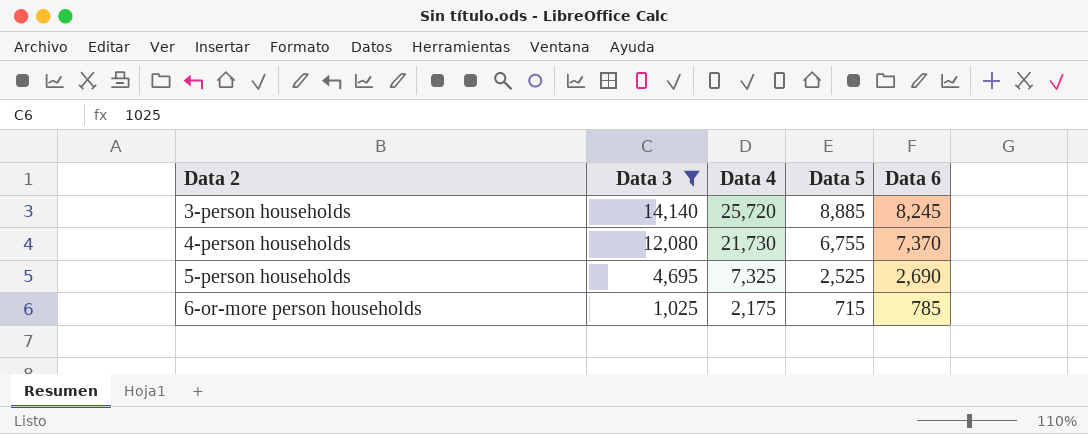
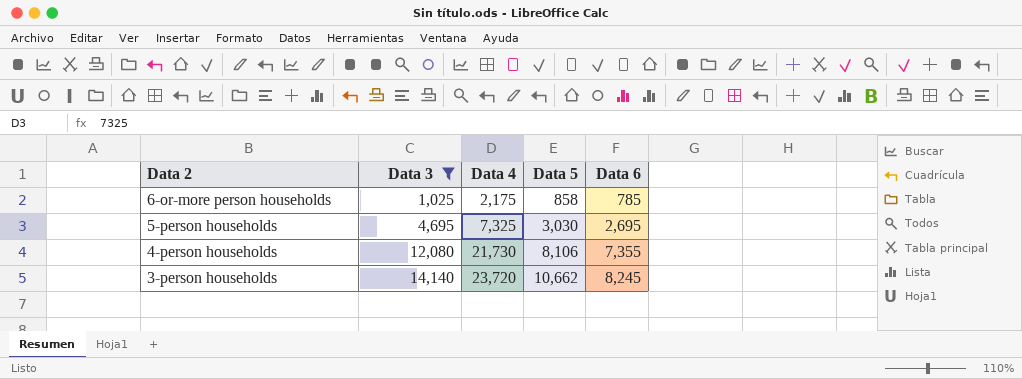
row order: Data 2 ascending -> Data 2 descending
6-or-more person households | Data 5: 715 -> 858
5-person households | Data 5: 2,525 -> 3,030
5-person households | Data 6: 2,690 -> 2,695
4-person households | Data 5: 6,755 -> 8,106
4-person households | Data 6: 7,370 -> 7,355
3-person households | Data 4: 25,720 -> 23,720
3-person households | Data 5: 8,885 -> 10,662

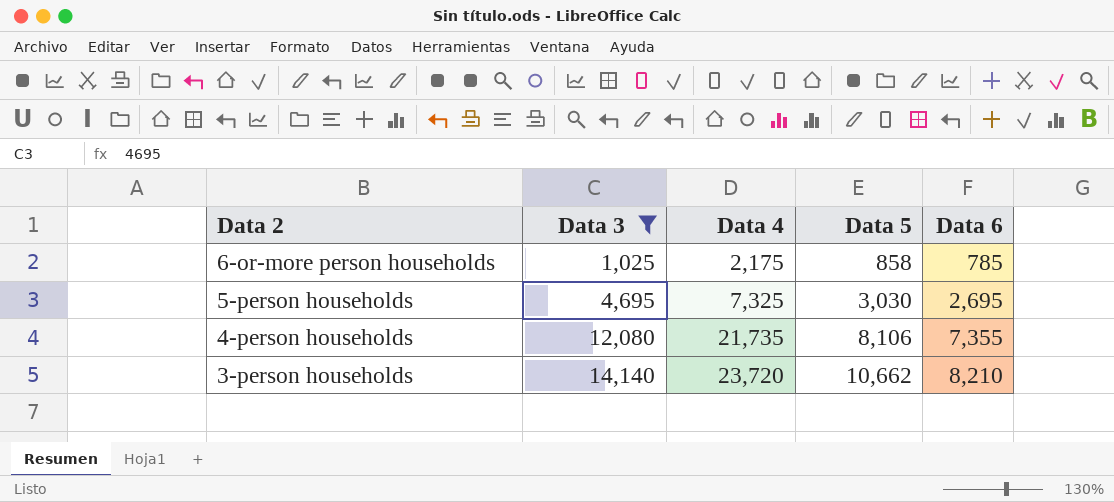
4-person households | Data 4: 21,730 -> 21,735
3-person households | Data 6: 8,245 -> 8,210

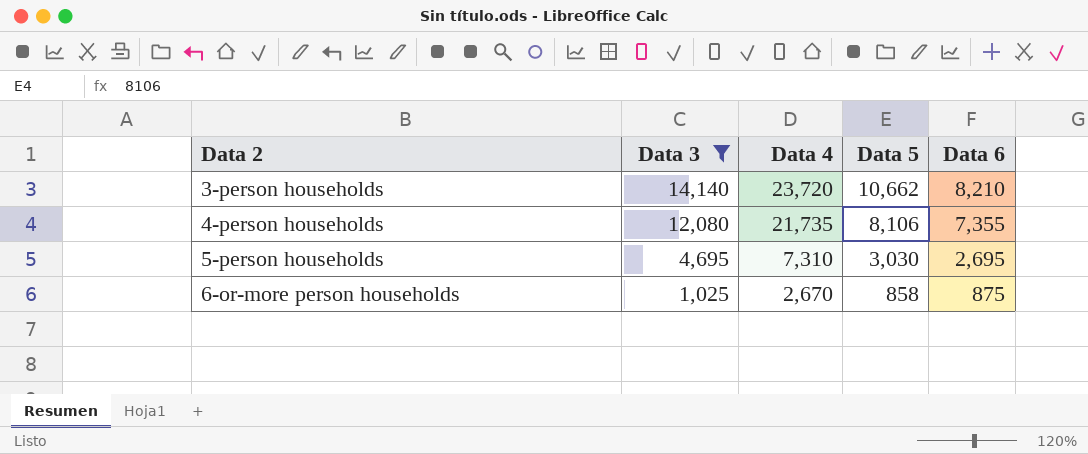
row order: Data 2 descending -> Data 2 ascending
5-person households | Data 4: 7,325 -> 7,310
6-or-more person households | Data 4: 2,175 -> 2,670
6-or-more person households | Data 6: 785 -> 875

